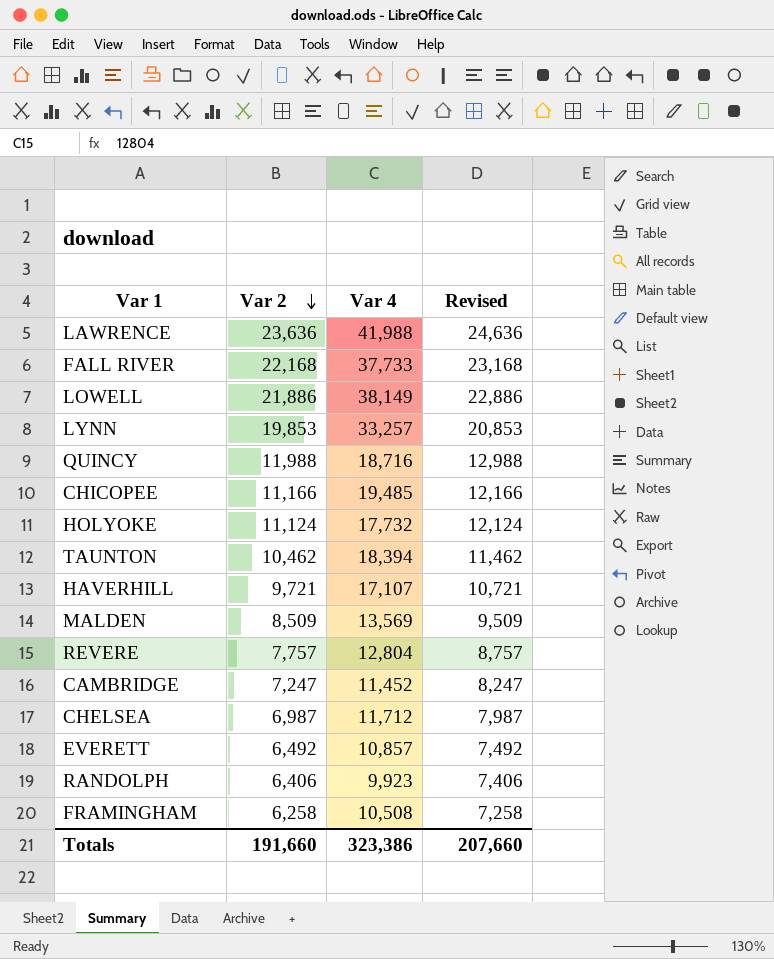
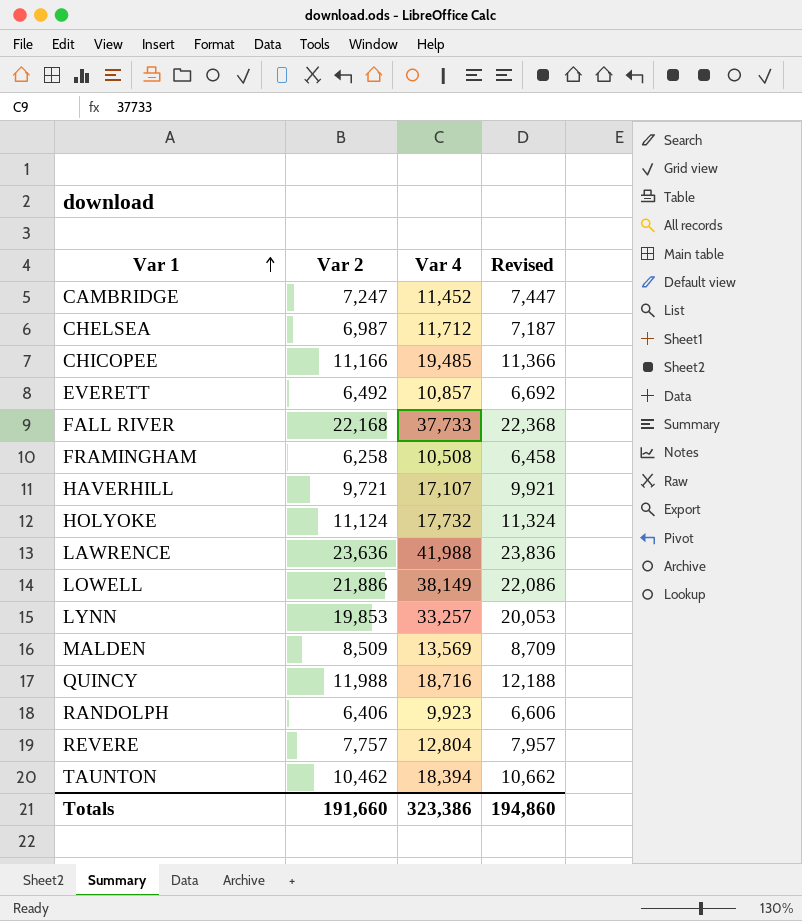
row order: Var 2 descending -> Var 1 ascending
column Revised | formula: [Var 2] + 1000 -> [Var 2] + 200
Totals | Revised: 207,660 -> 194,860

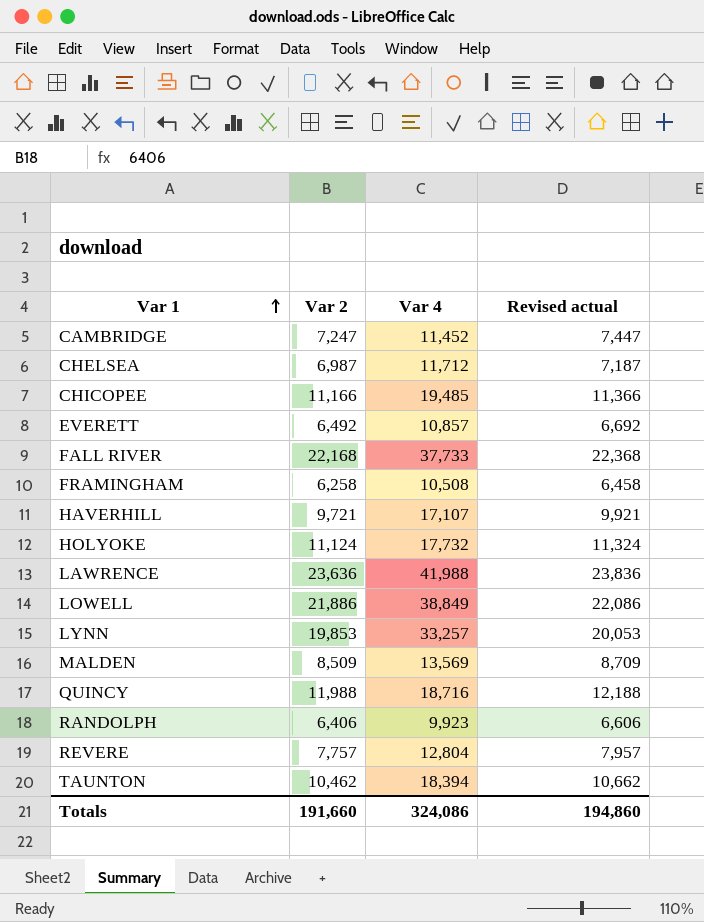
column name: Revised -> Revised actual
LOWELL | Var 4: 38,149 -> 38,849
Totals | Var 4: 323,386 -> 324,086

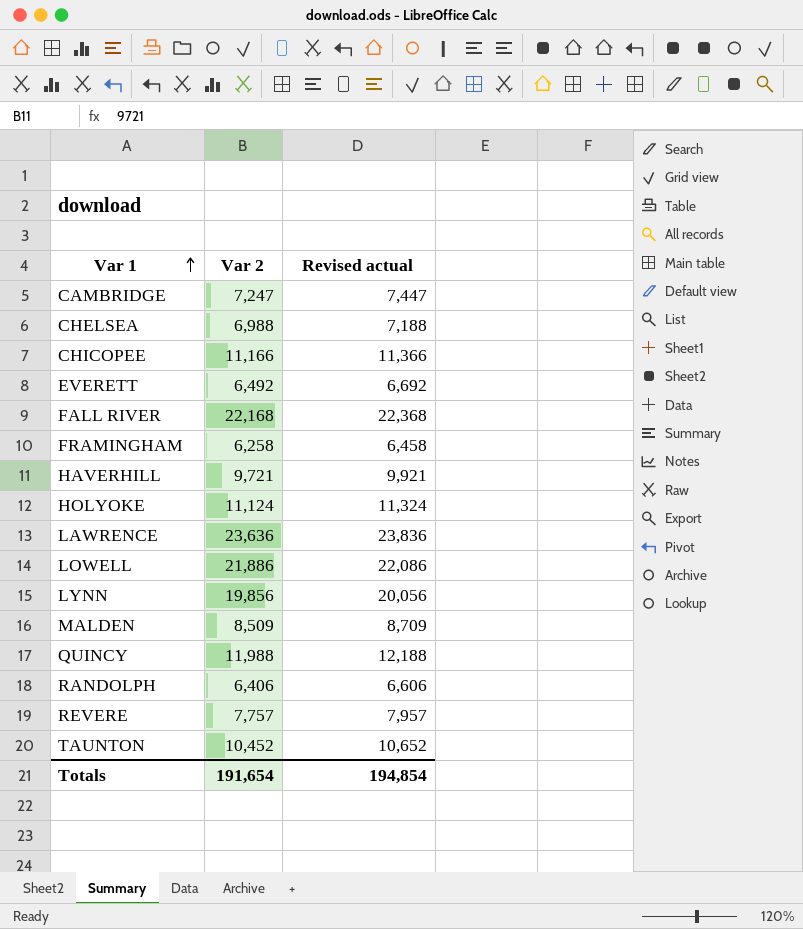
column Var 4 | position: 3 -> none
CHELSEA | Var 2: 6,987 -> 6,988
CHELSEA | Revised actual: 7,187 -> 7,188
LYNN | Var 2: 19,853 -> 19,856
LYNN | Revised actual: 20,053 -> 20,056
TAUNTON | Var 2: 10,462 -> 10,452
TAUNTON | Revised actual: 10,662 -> 10,652
Totals | Var 2: 191,660 -> 191,654
Totals | Revised actual: 194,860 -> 194,854

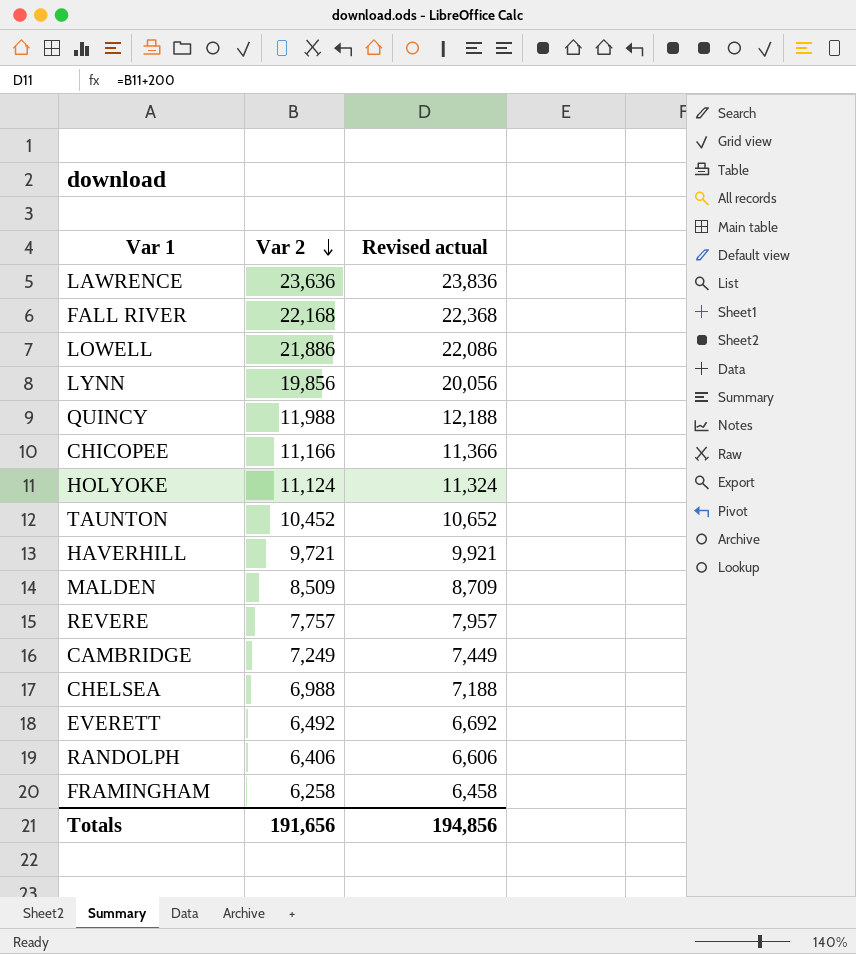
row order: Var 1 ascending -> Var 2 descending
CAMBRIDGE | Var 2: 7,247 -> 7,249
CAMBRIDGE | Revised actual: 7,447 -> 7,449
Totals | Var 2: 191,654 -> 191,656
Totals | Revised actual: 194,854 -> 194,856

